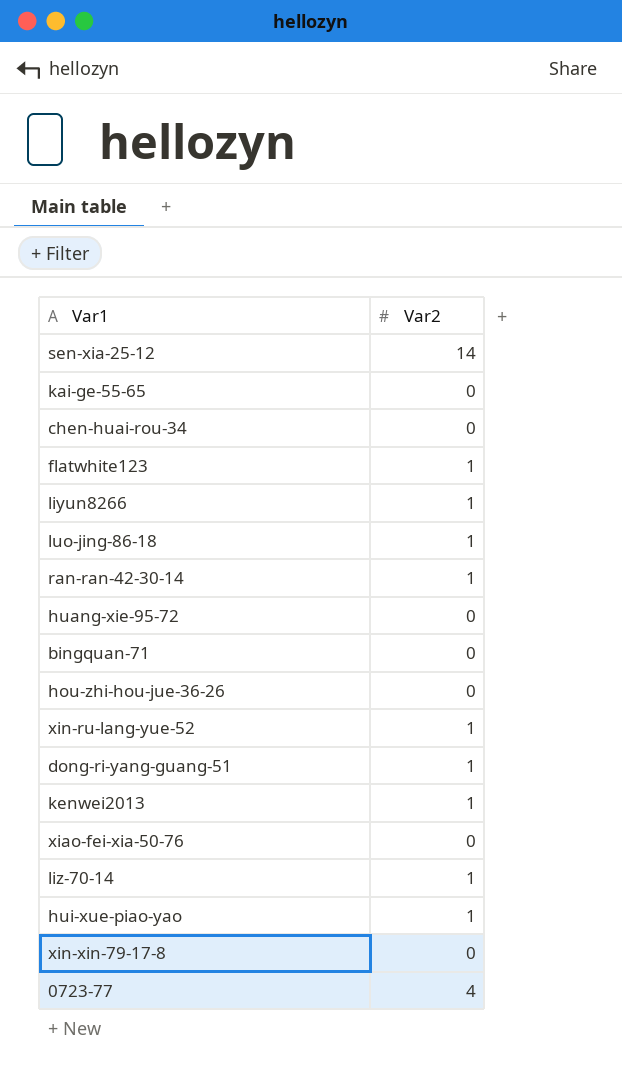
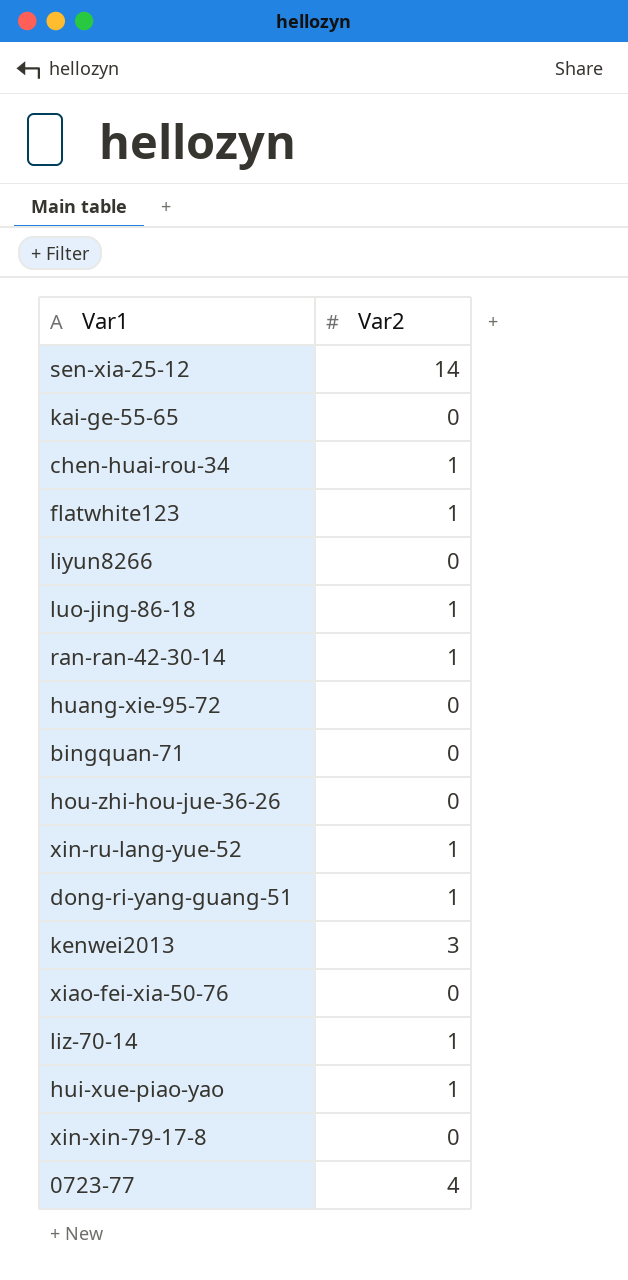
chen-huai-rou-34 | Var2: 0 -> 1
liyun8266 | Var2: 1 -> 0
kenwei2013 | Var2: 1 -> 3

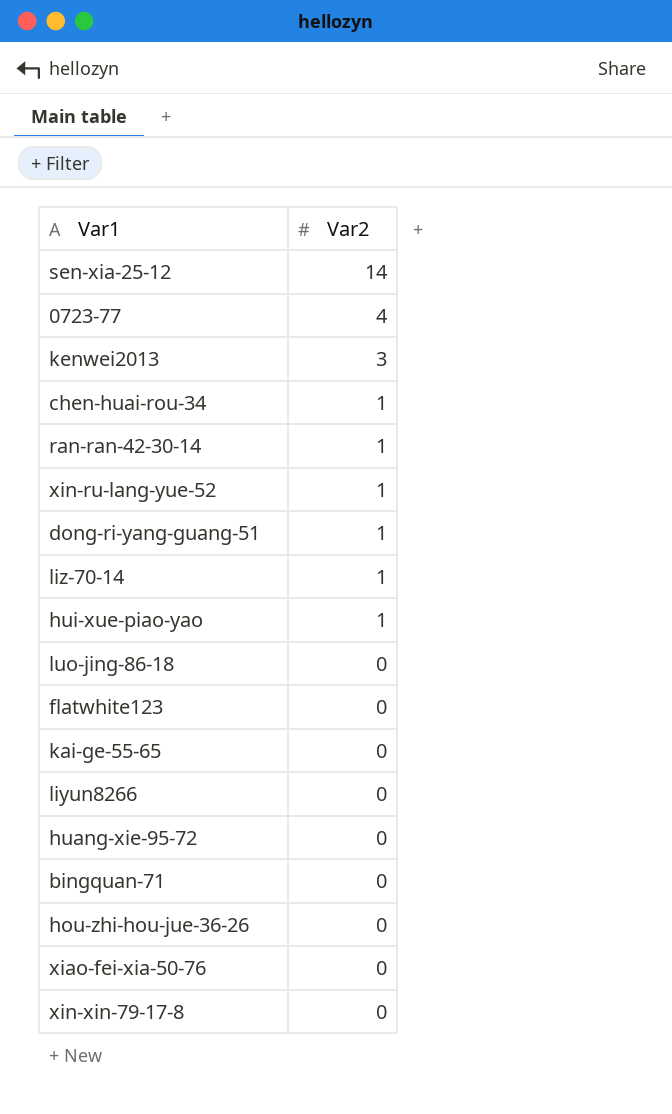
row order: none -> Var2 descending
luo-jing-86-18 | Var2: 1 -> 0
flatwhite123 | Var2: 1 -> 0

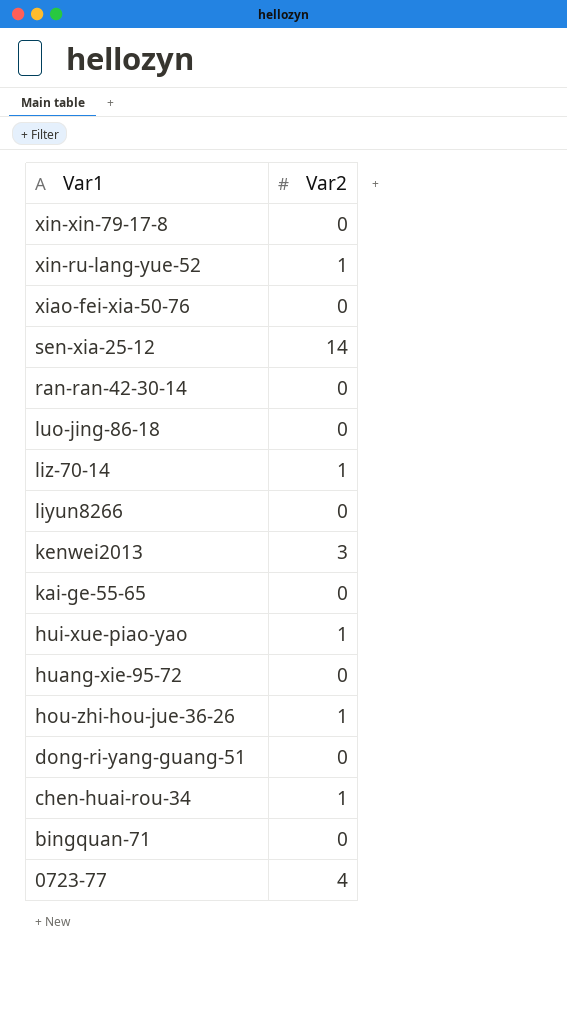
row order: Var2 descending -> Var1 descending
row flatwhite123: 0 -> none
ran-ran-42-30-14 | Var2: 1 -> 0
hou-zhi-hou-jue-36-26 | Var2: 0 -> 1
dong-ri-yang-guang-51 | Var2: 1 -> 0

